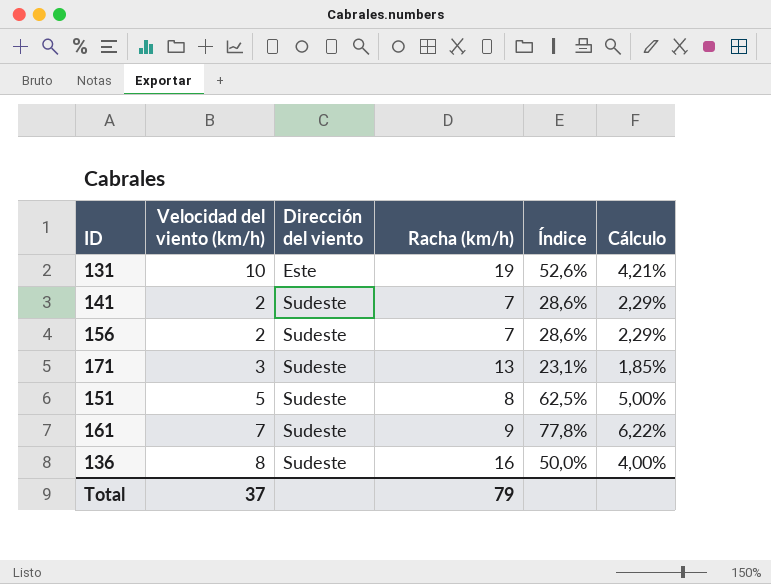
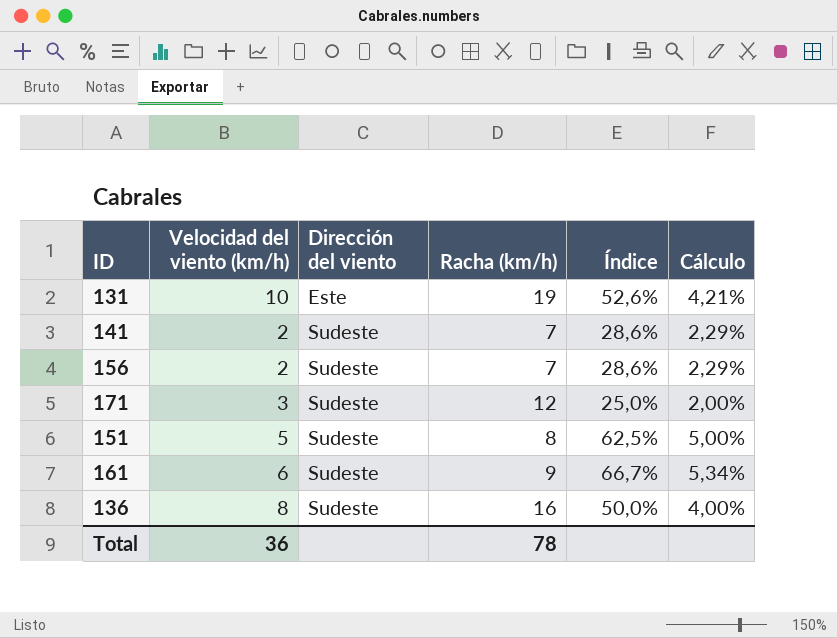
171 | Racha (km/h): 13 -> 12
171 | Índice: 23,1% -> 25,0%
171 | Cálculo: 1,85% -> 2,00%
161 | Velocidad del viento (km/h): 7 -> 6
161 | Índice: 77,8% -> 66,7%
161 | Cálculo: 6,22% -> 5,34%
Total | Velocidad del viento (km/h): 37 -> 36
Total | Racha (km/h): 79 -> 78

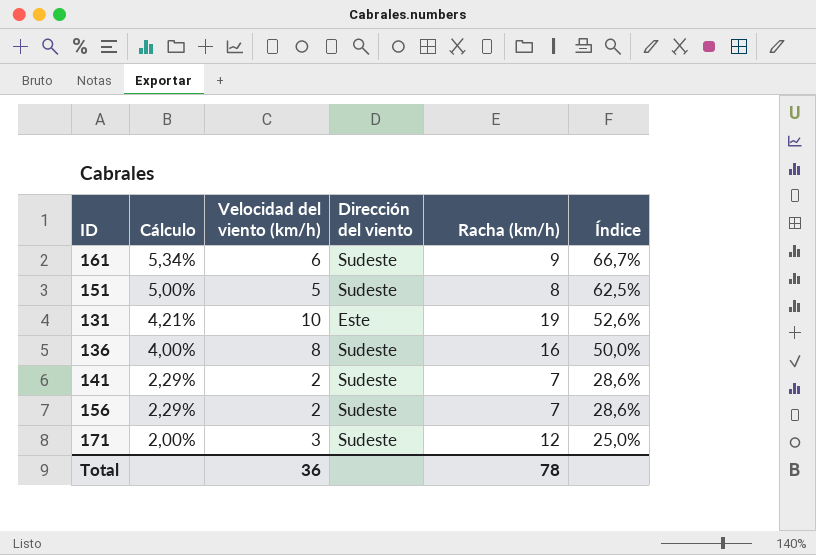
row order: Dirección del viento ascending -> Cálculo descending
column Cálculo | position: 6 -> 2

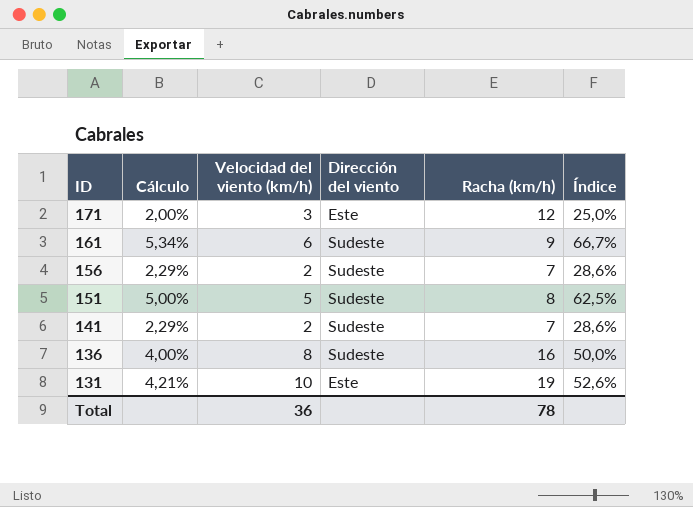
row order: Cálculo descending -> ID descending
171 | Dirección del viento: Sudeste -> Este

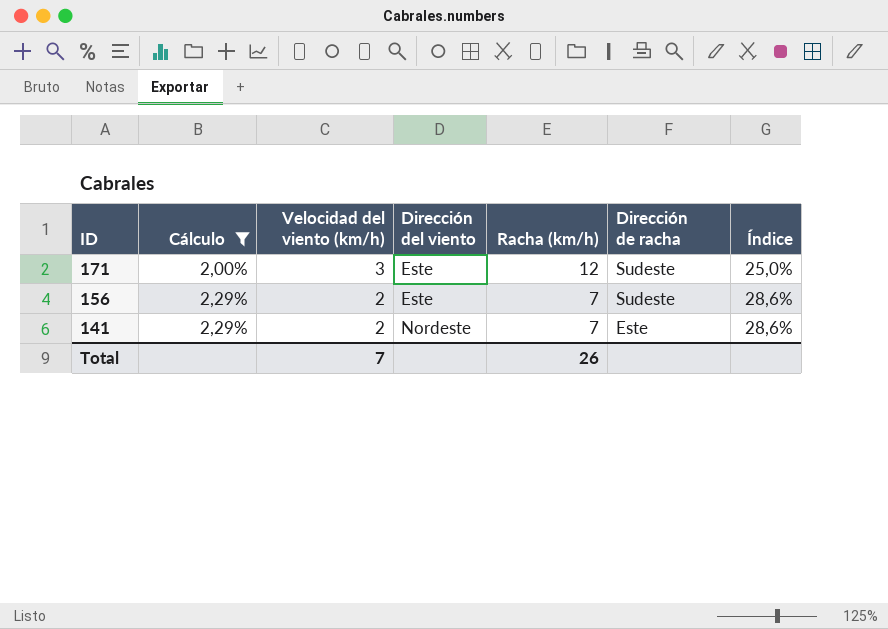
filter: none -> Cálculo <= 2,29%
column Dirección de racha | position: none -> 6
156 | Dirección del viento: Sudeste -> Este
141 | Dirección del viento: Sudeste -> Nordeste
Total | Velocidad del viento (km/h): 36 -> 7
Total | Racha (km/h): 78 -> 26

